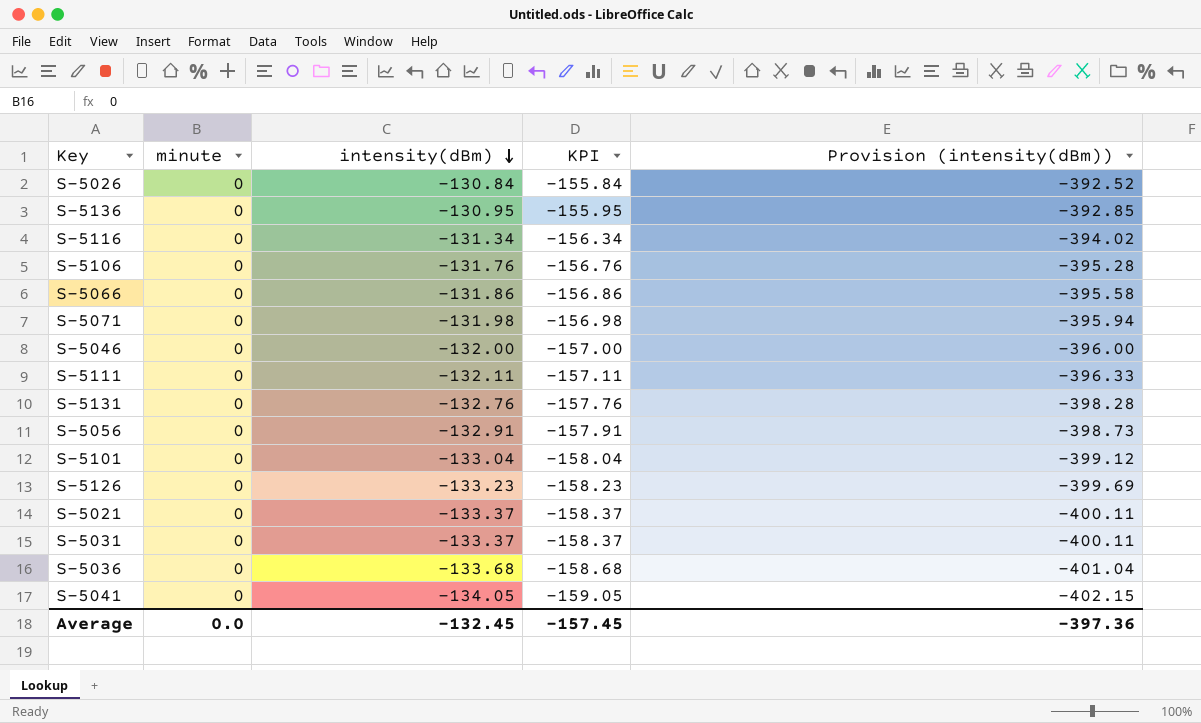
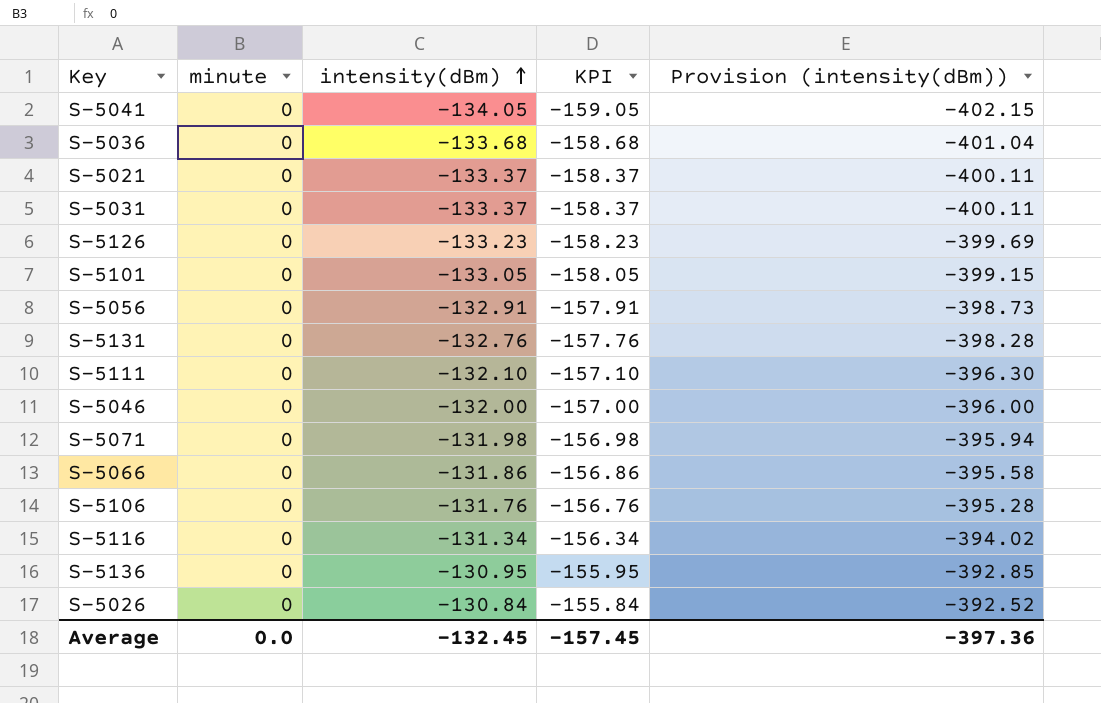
row order: intensity(dBm) descending -> intensity(dBm) ascending
S-5101 | intensity(dBm): -133.04 -> -133.05
S-5101 | KPI: -158.04 -> -158.05
S-5101 | Provision (intensity(dBm)): -399.12 -> -399.15
S-5111 | intensity(dBm): -132.11 -> -132.10
S-5111 | KPI: -157.11 -> -157.10
S-5111 | Provision (intensity(dBm)): -396.33 -> -396.30

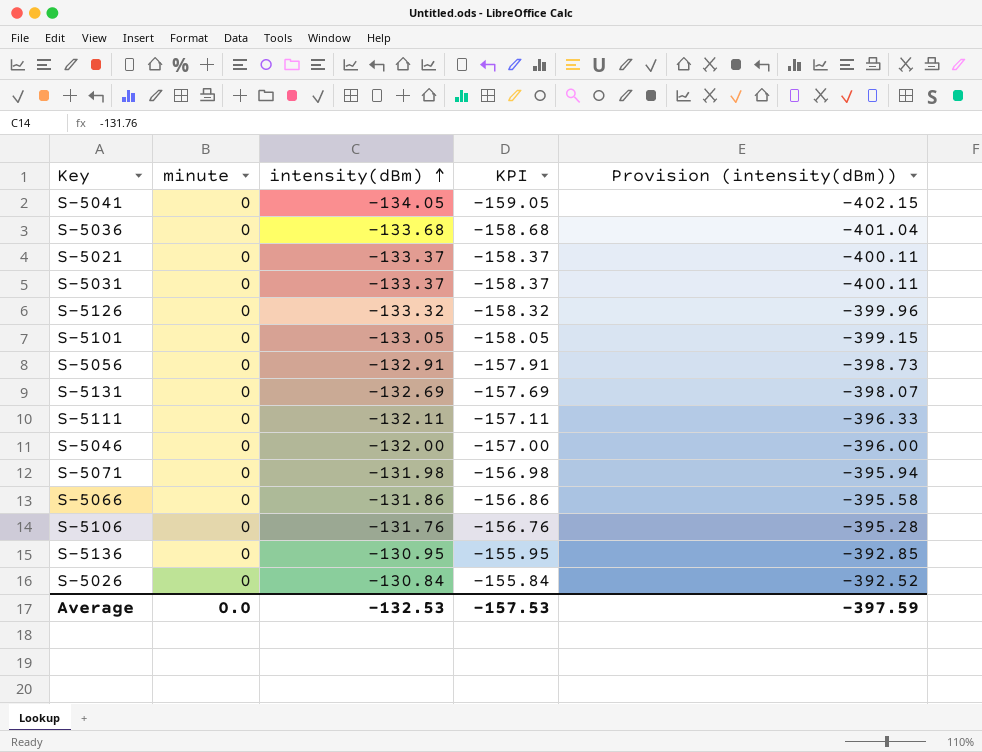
row S-5116: 0 | -131.34 | -156.34 | -394.02 -> none
S-5126 | intensity(dBm): -133.23 -> -133.32
S-5126 | KPI: -158.23 -> -158.32
S-5126 | Provision (intensity(dBm)): -399.69 -> -399.96
S-5131 | intensity(dBm): -132.76 -> -132.69
S-5131 | KPI: -157.76 -> -157.69
S-5131 | Provision (intensity(dBm)): -398.28 -> -398.07
S-5111 | intensity(dBm): -132.10 -> -132.11
S-5111 | KPI: -157.10 -> -157.11
S-5111 | Provision (intensity(dBm)): -396.30 -> -396.33
Average | intensity(dBm): -132.45 -> -132.53
Average | KPI: -157.45 -> -157.53
Average | Provision (intensity(dBm)): -397.36 -> -397.59

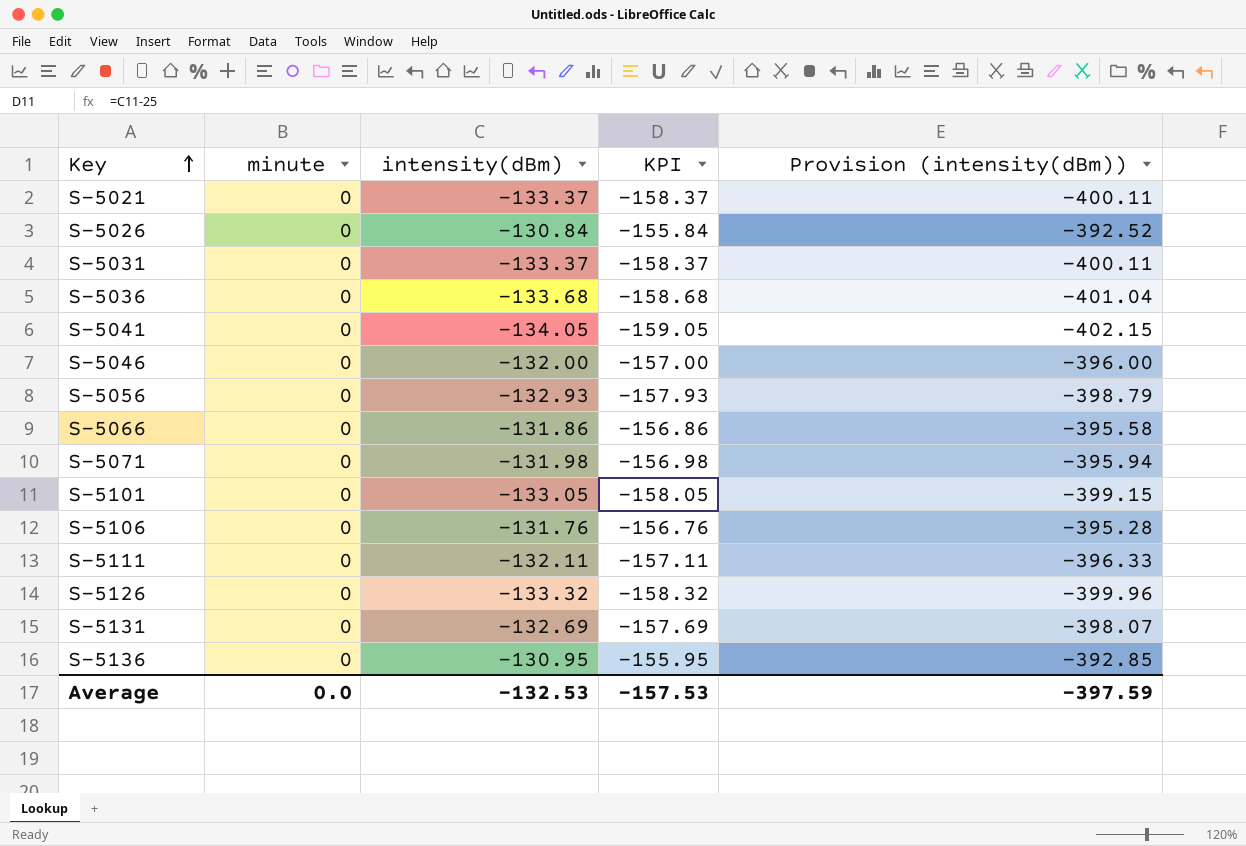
row order: intensity(dBm) ascending -> Key ascending
S-5056 | intensity(dBm): -132.91 -> -132.93
S-5056 | KPI: -157.91 -> -157.93
S-5056 | Provision (intensity(dBm)): -398.73 -> -398.79

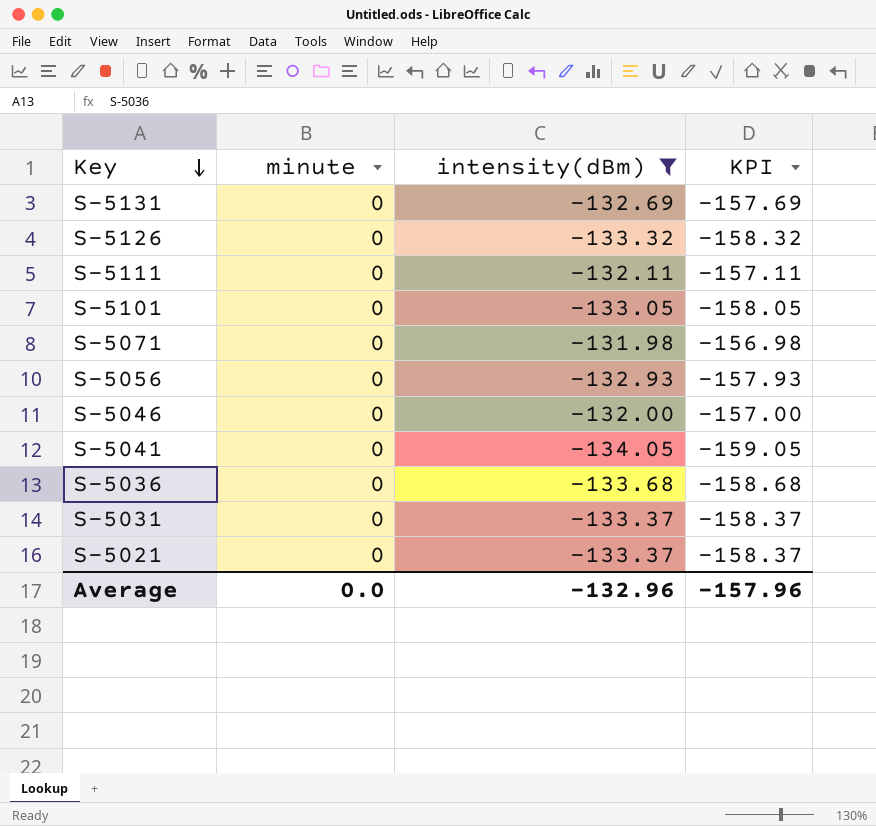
filter: none -> intensity(dBm) <= -131.98
row order: Key ascending -> Key descending
column Provision (intensity(dBm)) | formula: [intensity(dBm)] * 3 -> none
Average | intensity(dBm): -132.53 -> -132.96
Average | KPI: -157.53 -> -157.96

